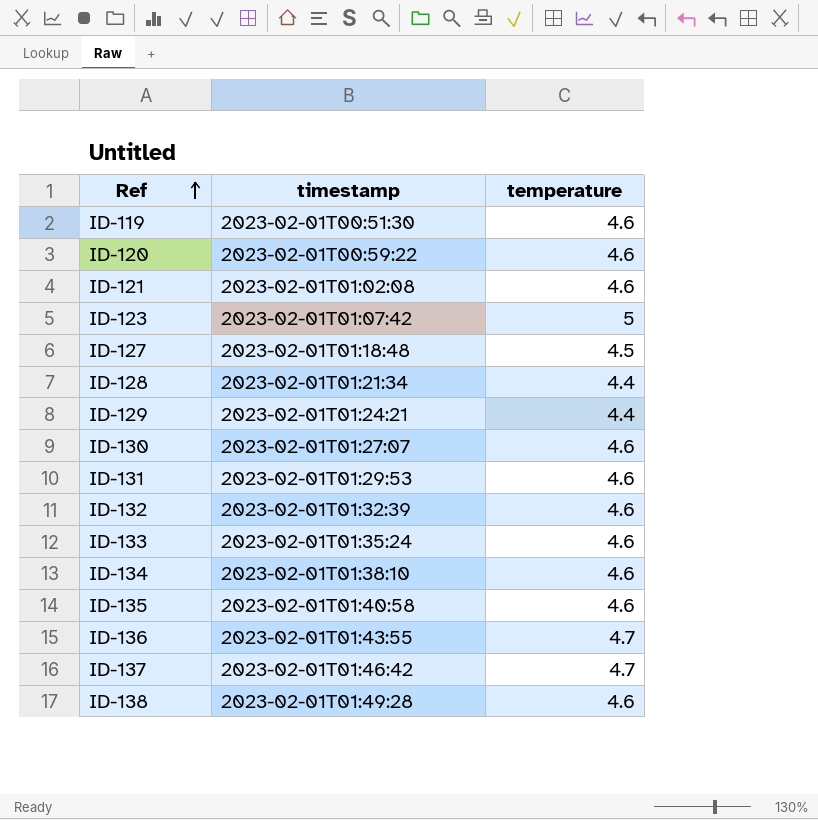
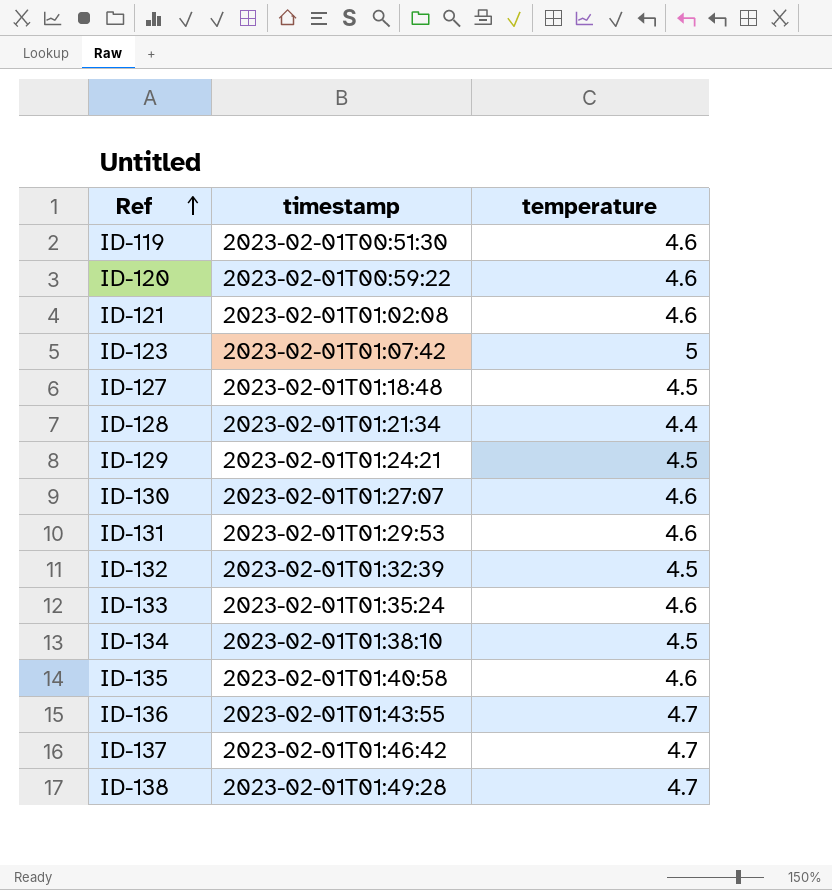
ID-129 | temperature: 4.4 -> 4.5
ID-132 | temperature: 4.6 -> 4.5
ID-134 | temperature: 4.6 -> 4.5
ID-138 | temperature: 4.6 -> 4.7

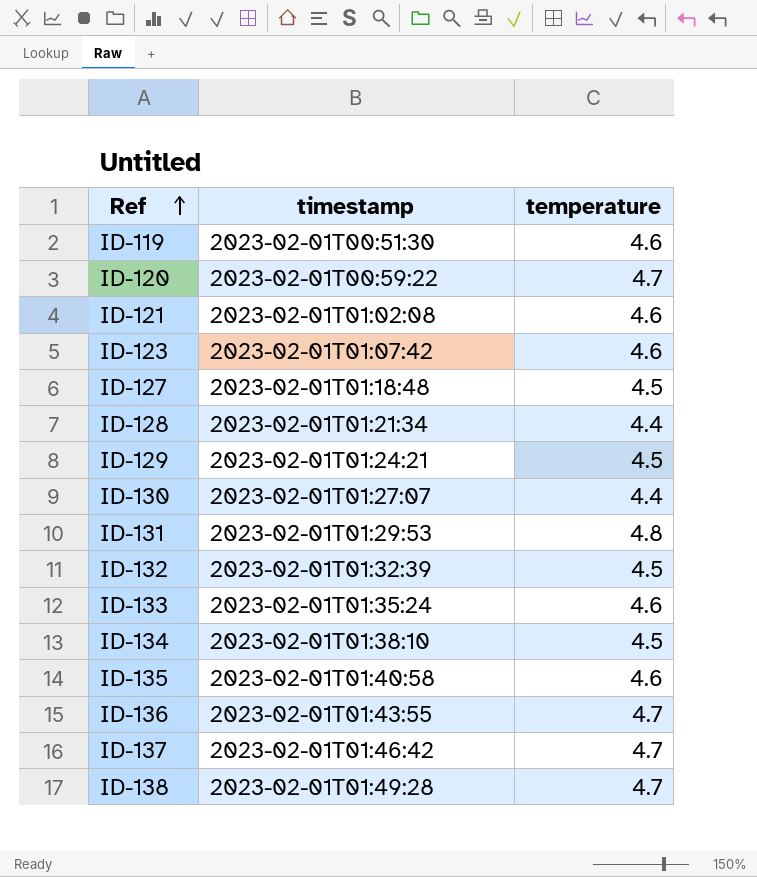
ID-120 | temperature: 4.6 -> 4.7
ID-123 | temperature: 5 -> 4.6
ID-130 | temperature: 4.6 -> 4.4
ID-131 | temperature: 4.6 -> 4.8

